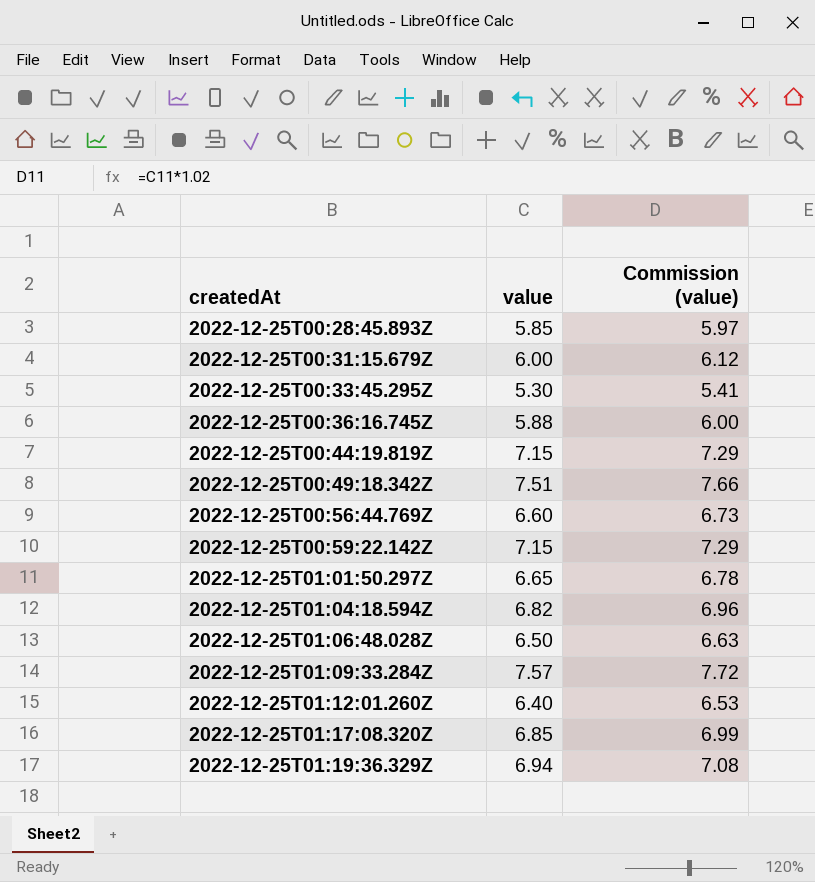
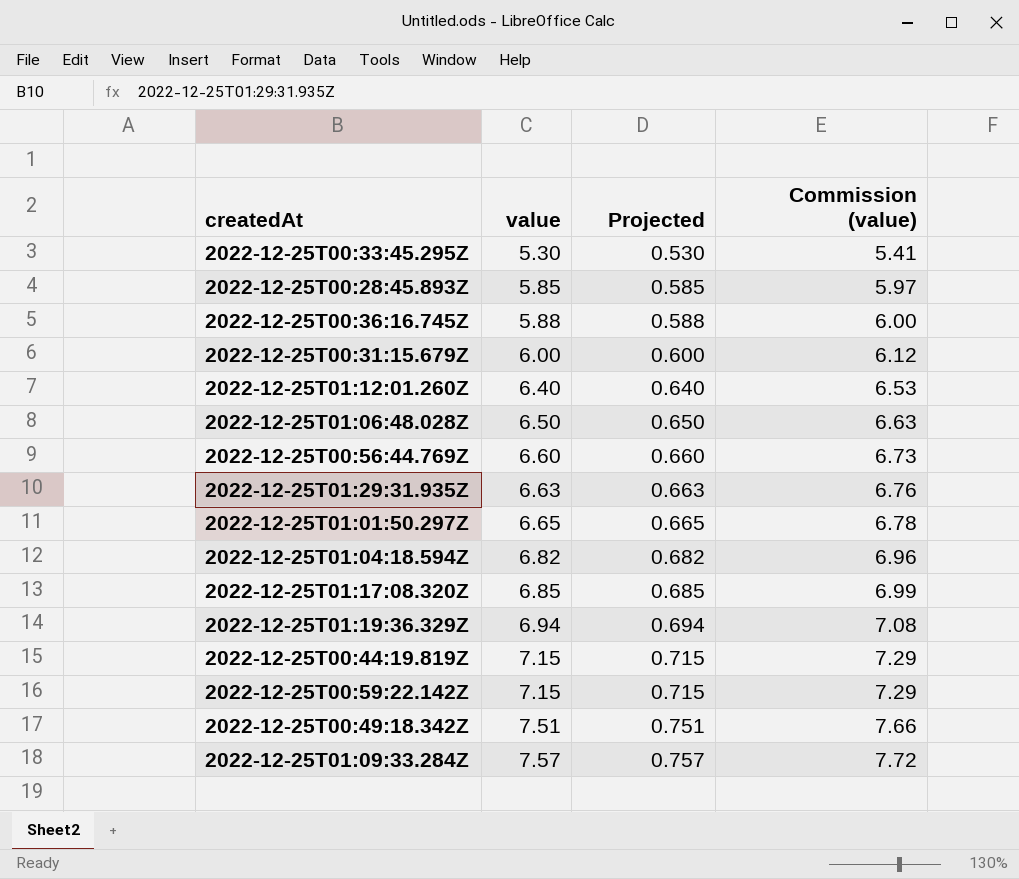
row order: createdAt ascending -> value ascending
column Projected | formula: none -> [value] * 0.1
row 2022-12-25T01:29:31.935Z: none -> 6.63 | 0.663 | 6.76

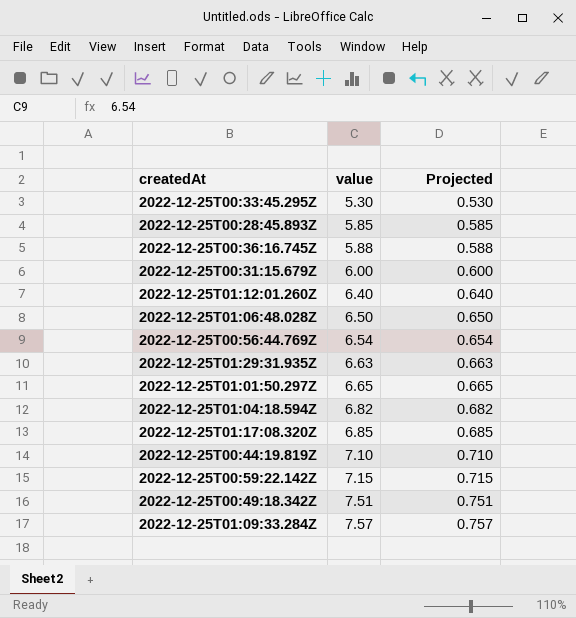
column Commission (value) | formula: [value] * 1.02 -> none
row 2022-12-25T01:19:36.329Z: 6.94 | 0.694 | 7.08 -> none
2022-12-25T00:56:44.769Z | value: 6.60 -> 6.54
2022-12-25T00:56:44.769Z | Projected: 0.660 -> 0.654
2022-12-25T00:44:19.819Z | value: 7.15 -> 7.10
2022-12-25T00:44:19.819Z | Projected: 0.715 -> 0.710

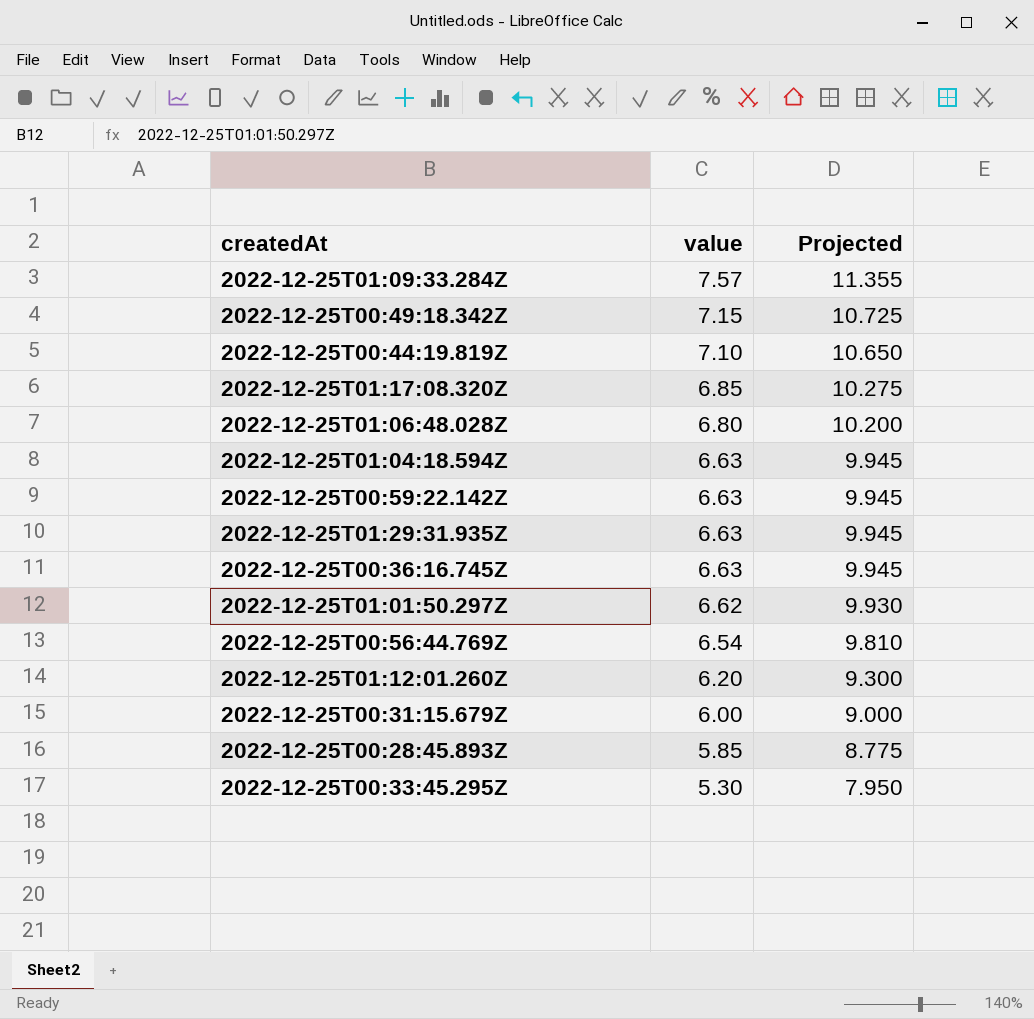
row order: value ascending -> value descending
column Projected | formula: [value] * 0.1 -> [value] * 1.5
2022-12-25T00:49:18.342Z | value: 7.51 -> 7.15
2022-12-25T01:06:48.028Z | value: 6.50 -> 6.80
2022-12-25T01:04:18.594Z | value: 6.82 -> 6.63
2022-12-25T00:59:22.142Z | value: 7.15 -> 6.63
2022-12-25T00:36:16.745Z | value: 5.88 -> 6.63
2022-12-25T01:01:50.297Z | value: 6.65 -> 6.62
2022-12-25T01:12:01.260Z | value: 6.40 -> 6.20

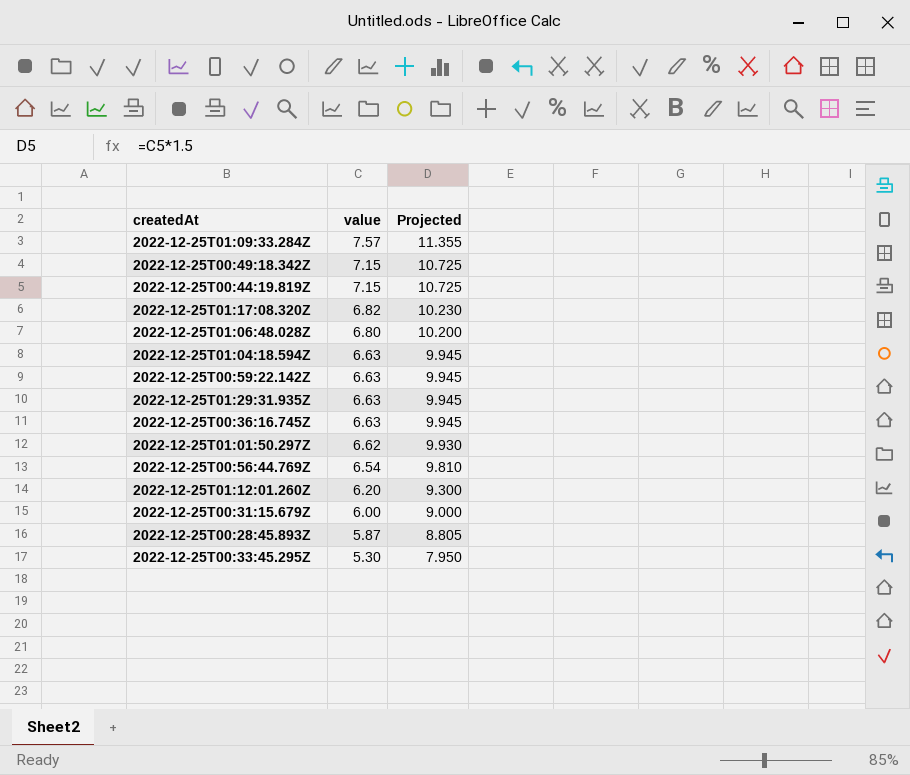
2022-12-25T00:44:19.819Z | value: 7.10 -> 7.15
2022-12-25T00:44:19.819Z | Projected: 10.650 -> 10.725
2022-12-25T01:17:08.320Z | value: 6.85 -> 6.82
2022-12-25T01:17:08.320Z | Projected: 10.275 -> 10.230
2022-12-25T00:28:45.893Z | value: 5.85 -> 5.87
2022-12-25T00:28:45.893Z | Projected: 8.775 -> 8.805

